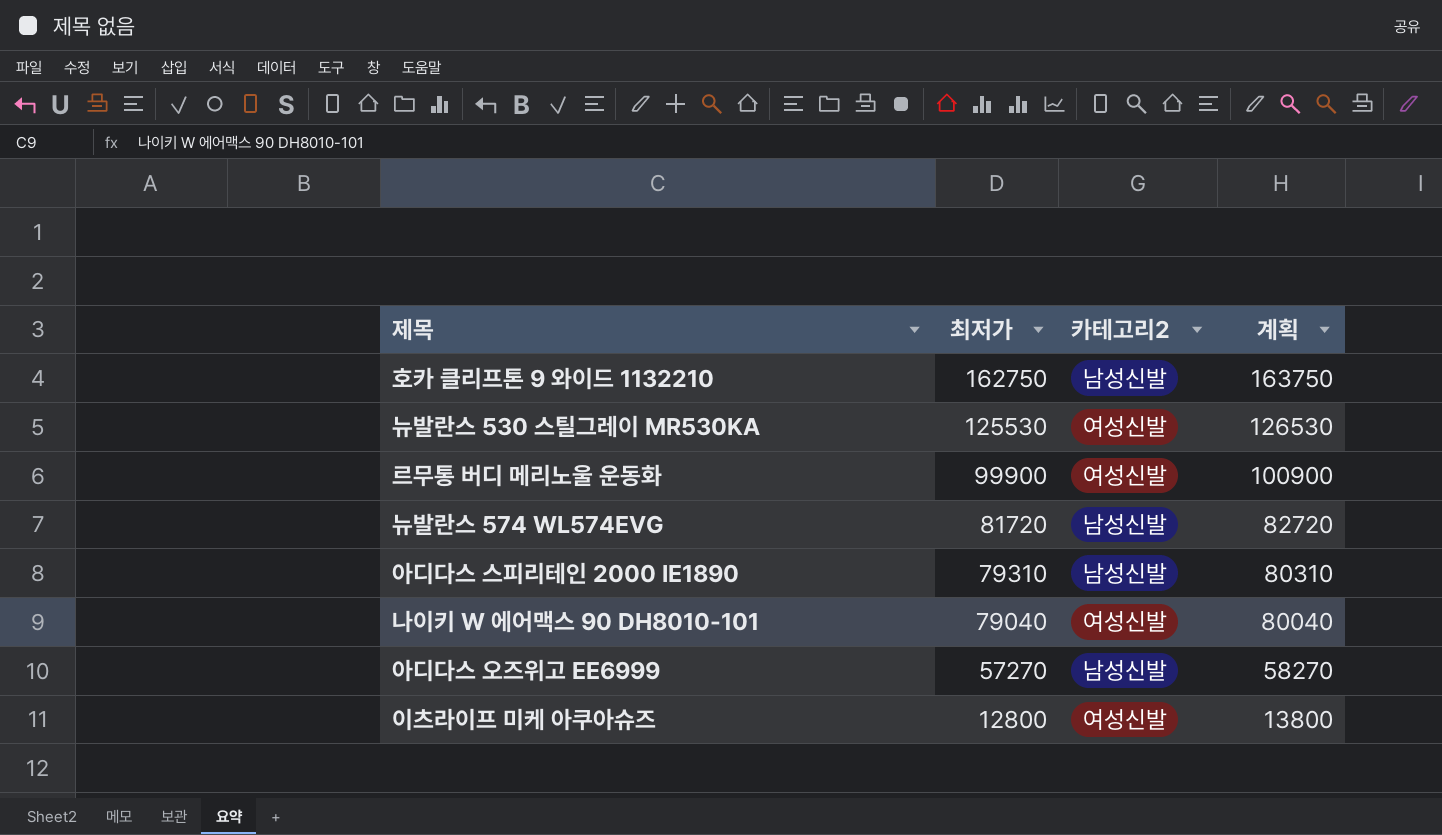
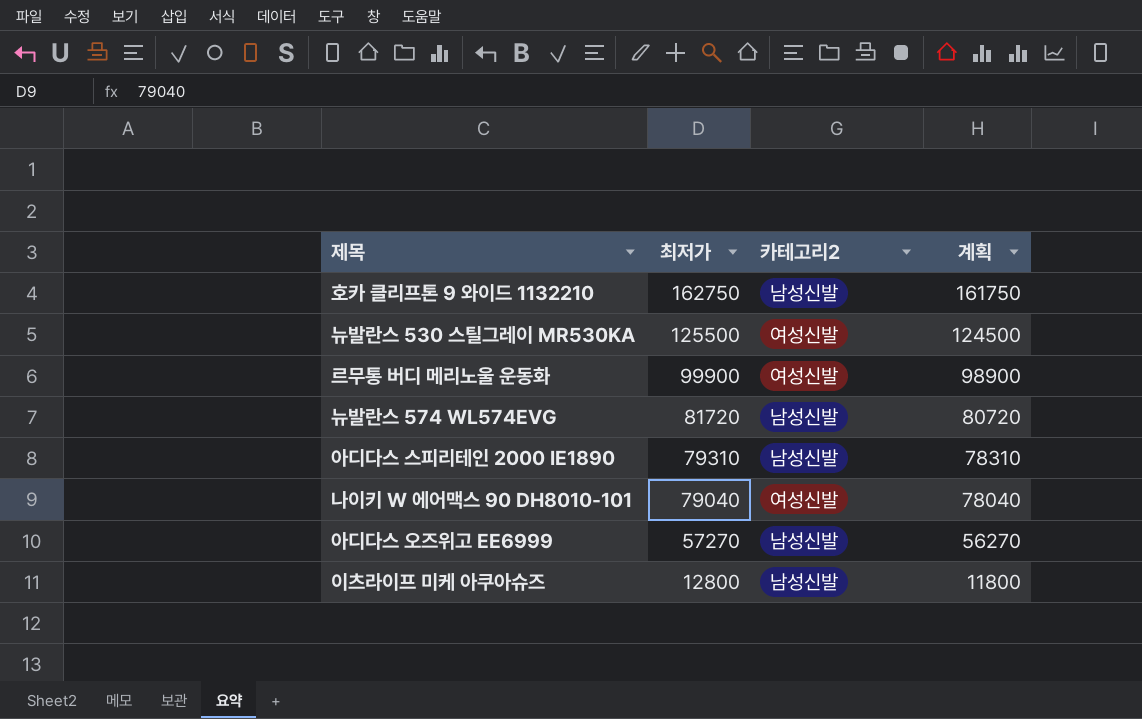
column 계획 | formula: [최저가] + 1000 -> [최저가] - 1000
뉴발란스 530 스틸그레이 MR530KA | 최저가: 125530 -> 125500
이츠라이프 미케 아쿠아슈즈 | 카테고리2: 여성신발 -> 남성신발

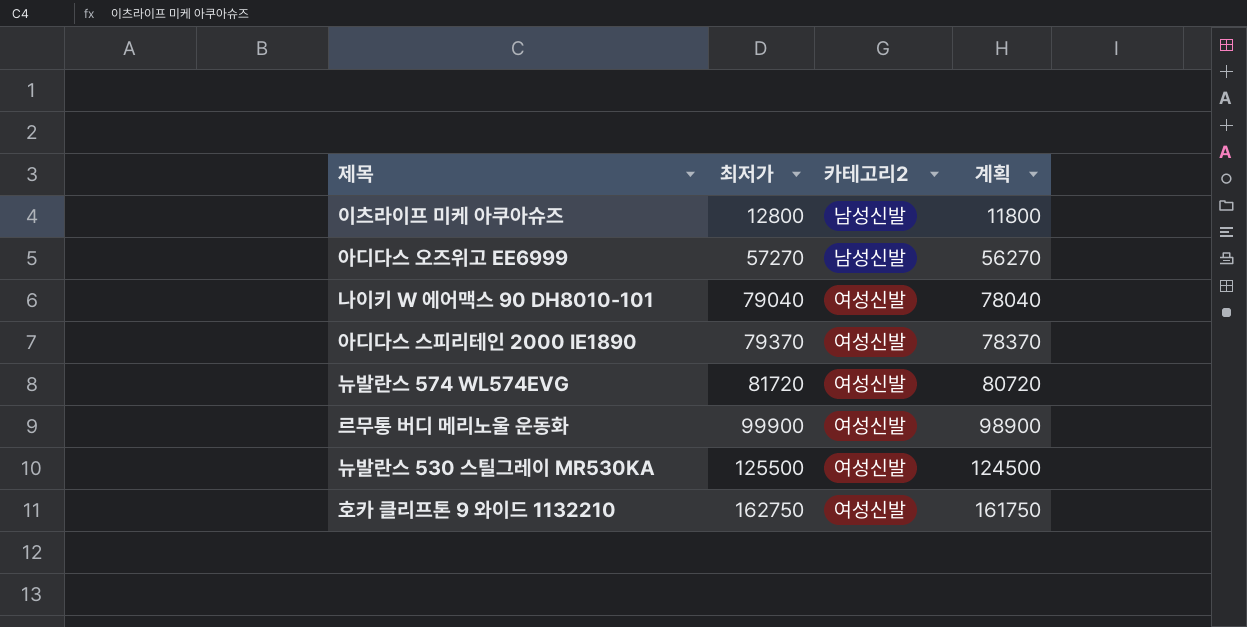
row order: 최저가 descending -> 최저가 ascending
아디다스 스피리테인 2000 IE1890 | 최저가: 79310 -> 79370
아디다스 스피리테인 2000 IE1890 | 카테고리2: 남성신발 -> 여성신발
아디다스 스피리테인 2000 IE1890 | 계획: 78310 -> 78370
뉴발란스 574 WL574EVG | 카테고리2: 남성신발 -> 여성신발
호카 클리프톤 9 와이드 1132210 | 카테고리2: 남성신발 -> 여성신발

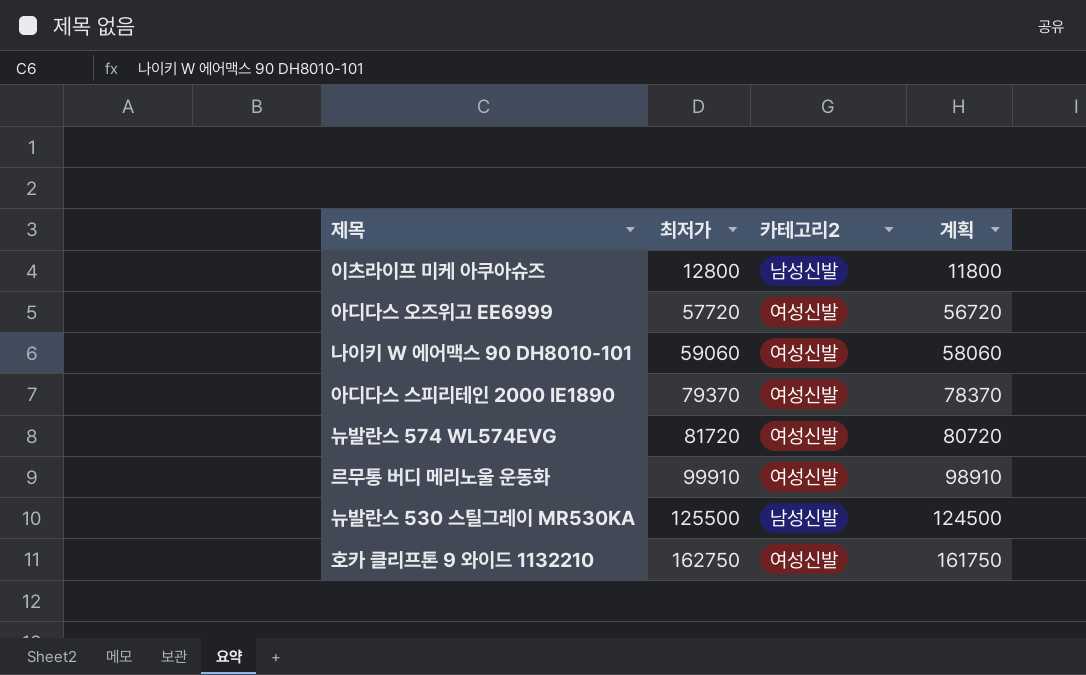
아디다스 오즈위고 EE6999 | 최저가: 57270 -> 57720
아디다스 오즈위고 EE6999 | 카테고리2: 남성신발 -> 여성신발
아디다스 오즈위고 EE6999 | 계획: 56270 -> 56720
나이키 W 에어맥스 90 DH8010-101 | 최저가: 79040 -> 59060
나이키 W 에어맥스 90 DH8010-101 | 계획: 78040 -> 58060
르무통 버디 메리노울 운동화 | 최저가: 99900 -> 99910
르무통 버디 메리노울 운동화 | 계획: 98900 -> 98910
뉴발란스 530 스틸그레이 MR530KA | 카테고리2: 여성신발 -> 남성신발

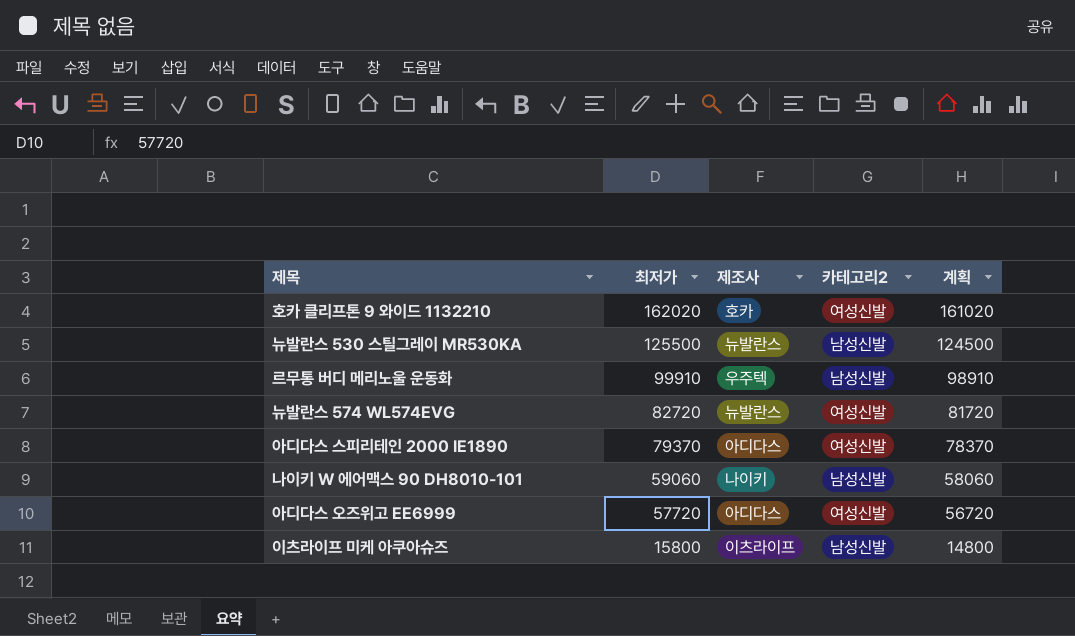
row order: 최저가 ascending -> 최저가 descending
column 제조사 | position: none -> 3
호카 클리프톤 9 와이드 1132210 | 최저가: 162750 -> 162020
호카 클리프톤 9 와이드 1132210 | 계획: 161750 -> 161020
르무통 버디 메리노울 운동화 | 카테고리2: 여성신발 -> 남성신발
뉴발란스 574 WL574EVG | 최저가: 81720 -> 82720
뉴발란스 574 WL574EVG | 계획: 80720 -> 81720
나이키 W 에어맥스 90 DH8010-101 | 카테고리2: 여성신발 -> 남성신발
이츠라이프 미케 아쿠아슈즈 | 최저가: 12800 -> 15800
이츠라이프 미케 아쿠아슈즈 | 계획: 11800 -> 14800

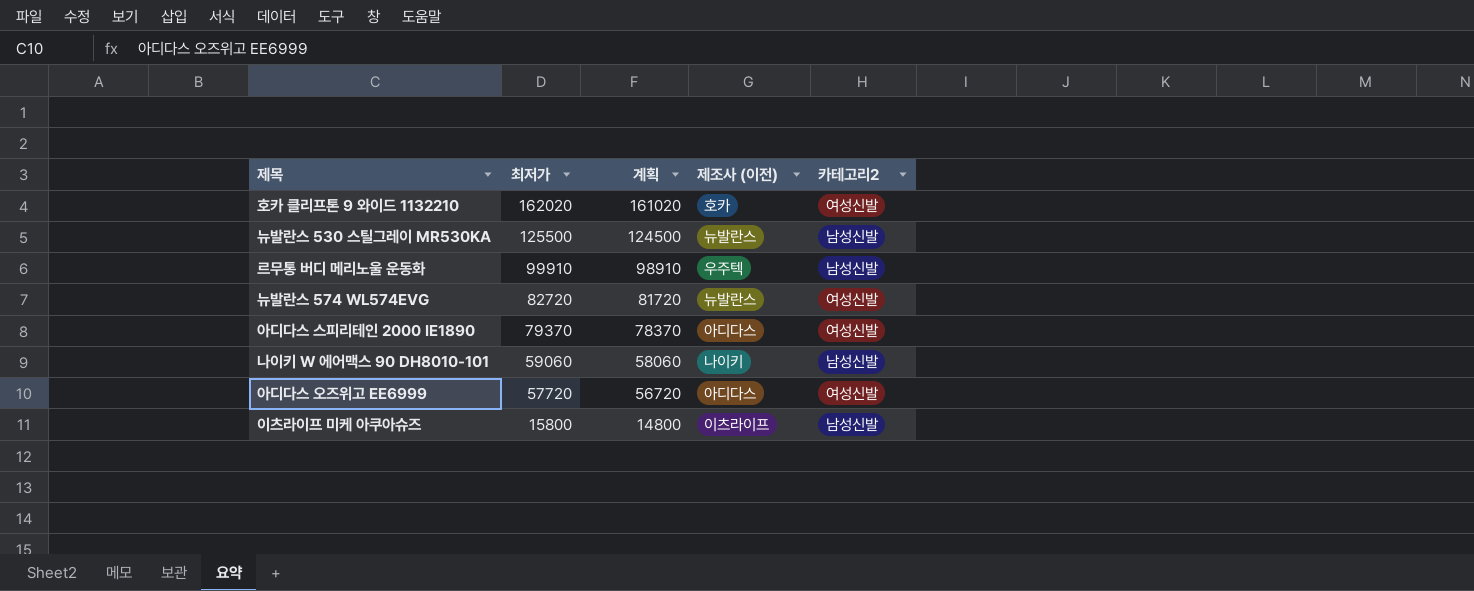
column 계획 | position: 5 -> 3
column name: 제조사 -> 제조사 (이전)

